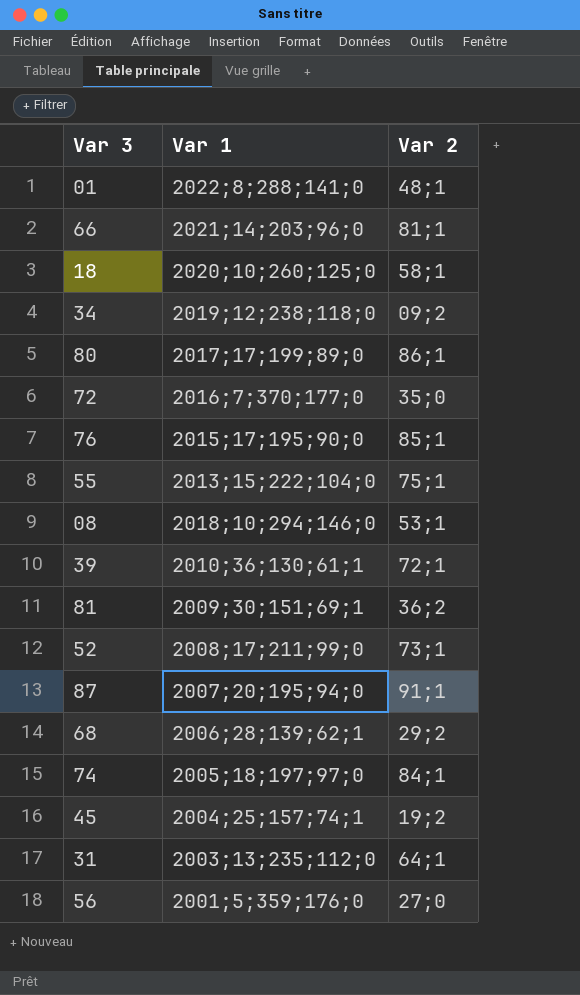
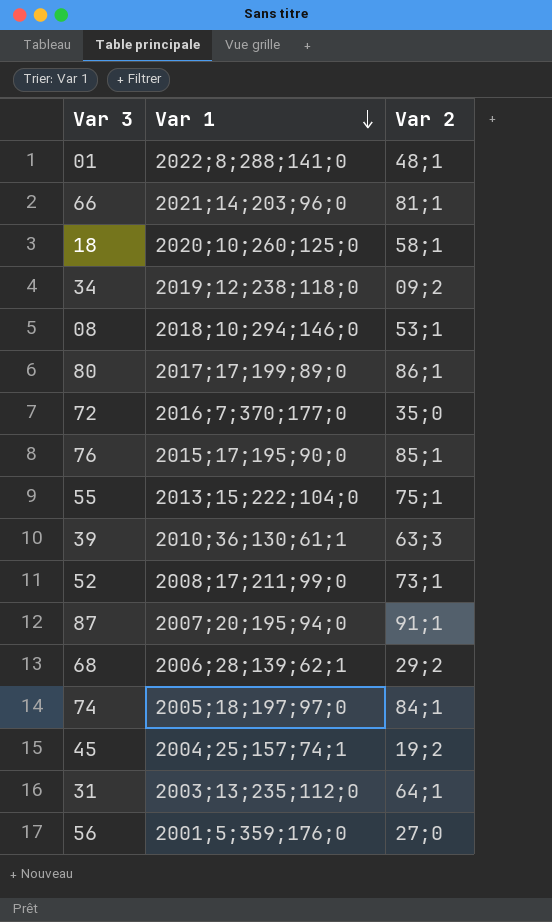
row order: none -> Var 1 descending
row 81: 2009;30;151;69;1 | 36;2 -> none
39 | Var 2: 72;1 -> 63;3

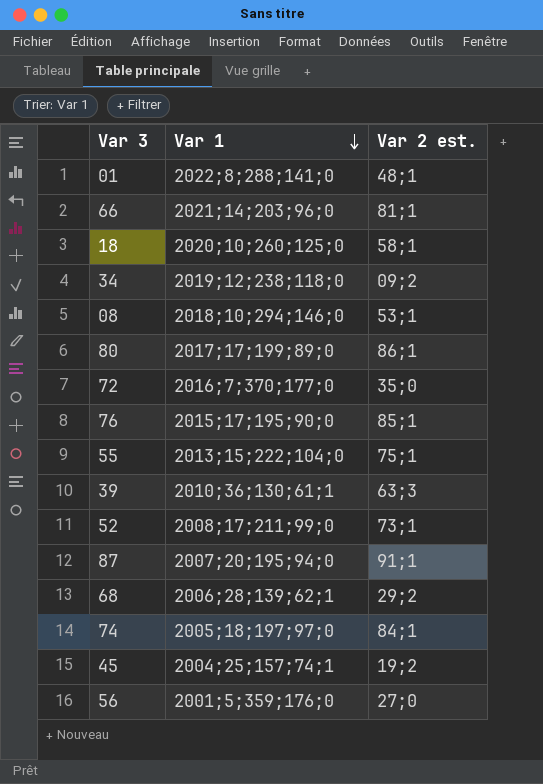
column name: Var 2 -> Var 2 est.
row 31: 2003;13;235;112;0 | 64;1 -> none

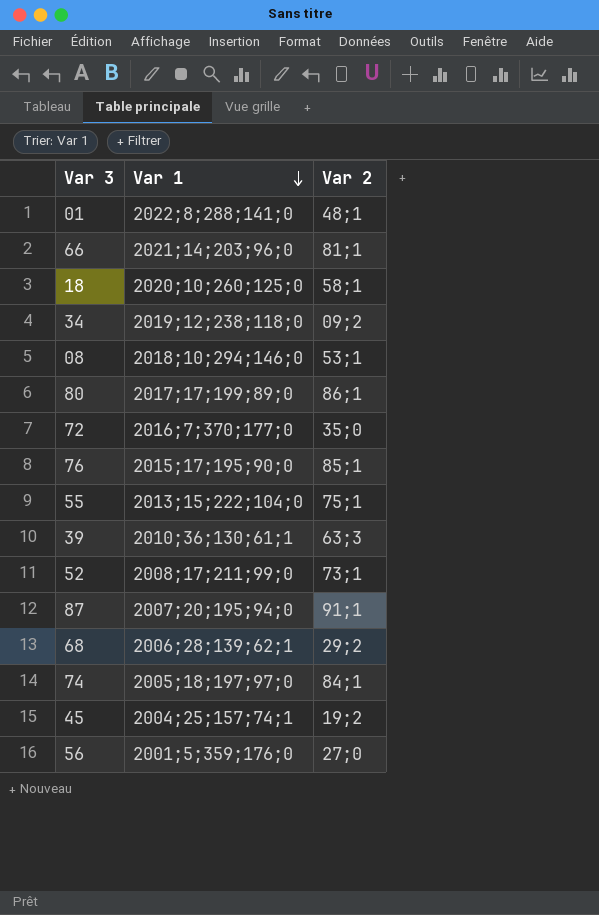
column name: Var 2 est. -> Var 2

